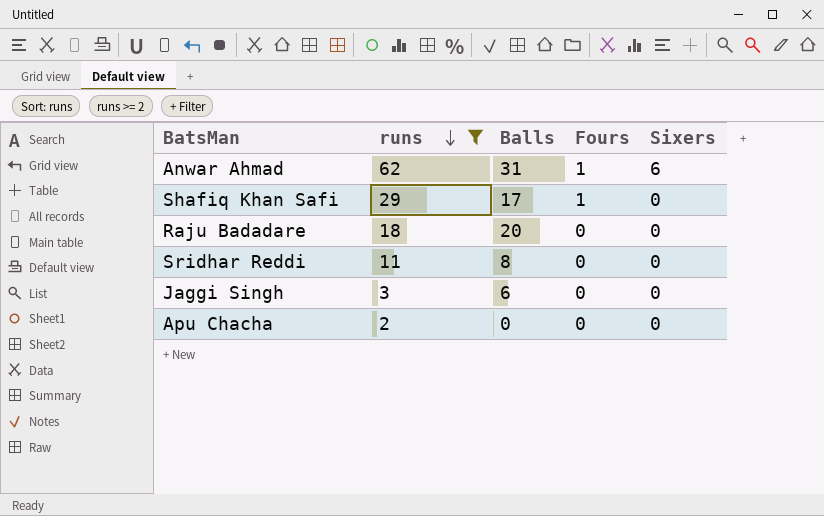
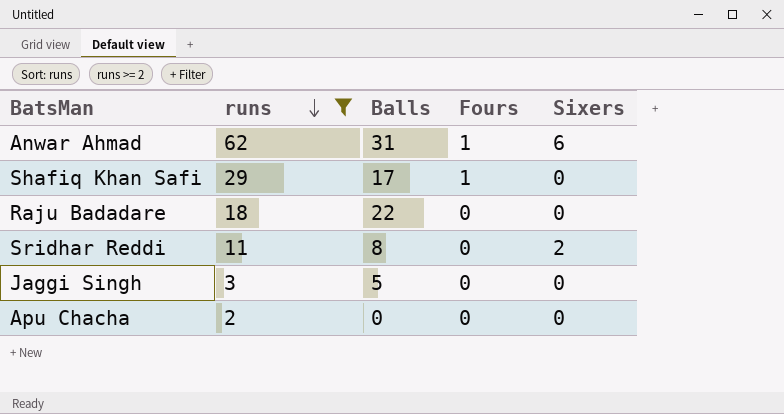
Raju Badadare | Balls: 20 -> 22
Sridhar Reddi | Sixers: 0 -> 2
Jaggi Singh | Balls: 6 -> 5

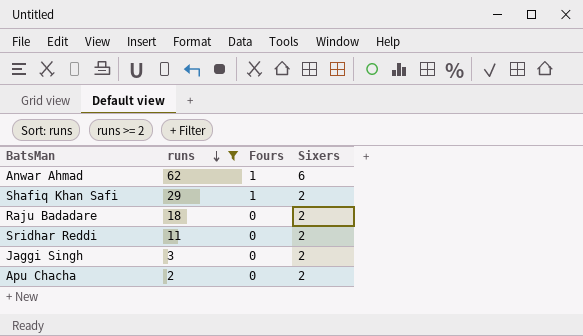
column Balls | position: 3 -> none
Shafiq Khan Safi | Sixers: 0 -> 2
Raju Badadare | Sixers: 0 -> 2
Jaggi Singh | Sixers: 0 -> 2
Apu Chacha | Sixers: 0 -> 2

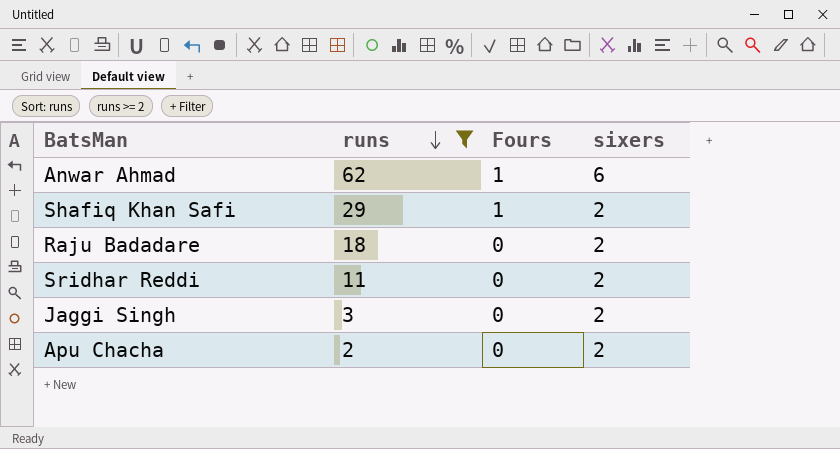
column name: Sixers -> sixers

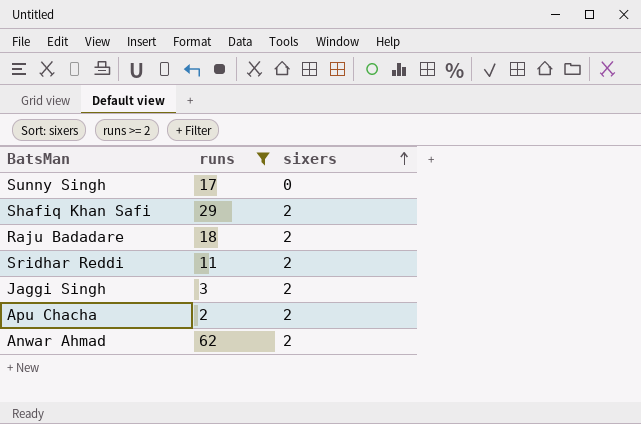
row order: runs descending -> sixers ascending
column Fours | position: 3 -> none
row Sunny Singh: none -> 17 | 0
Anwar Ahmad | sixers: 6 -> 2

